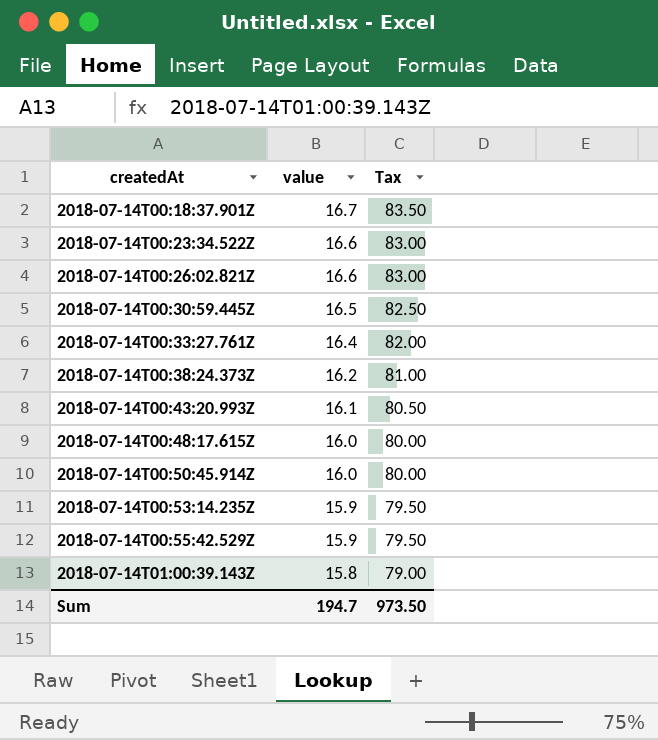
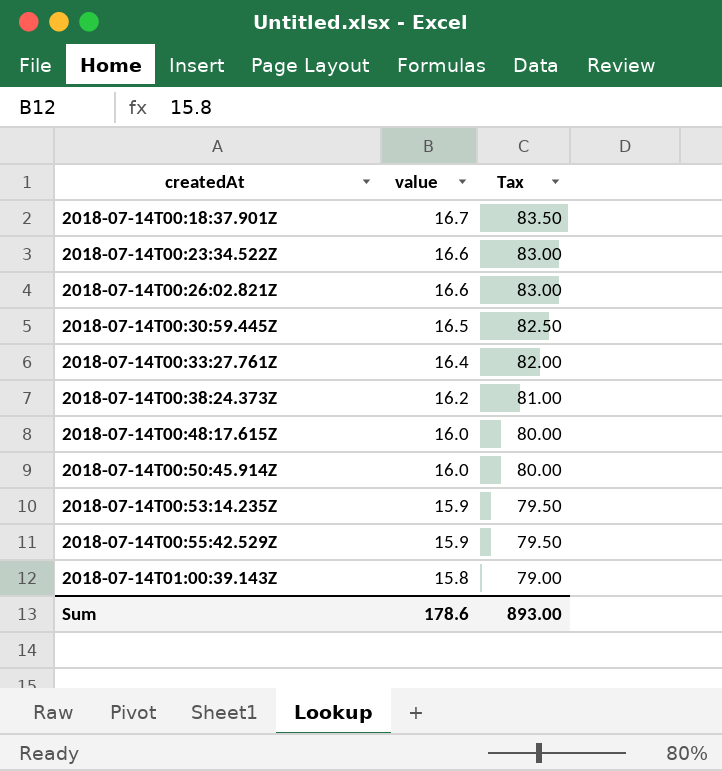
row 2018-07-14T00:43:20.993Z: 16.1 | 80.50 -> none
Sum | value: 194.7 -> 178.6
Sum | Tax: 973.50 -> 893.00

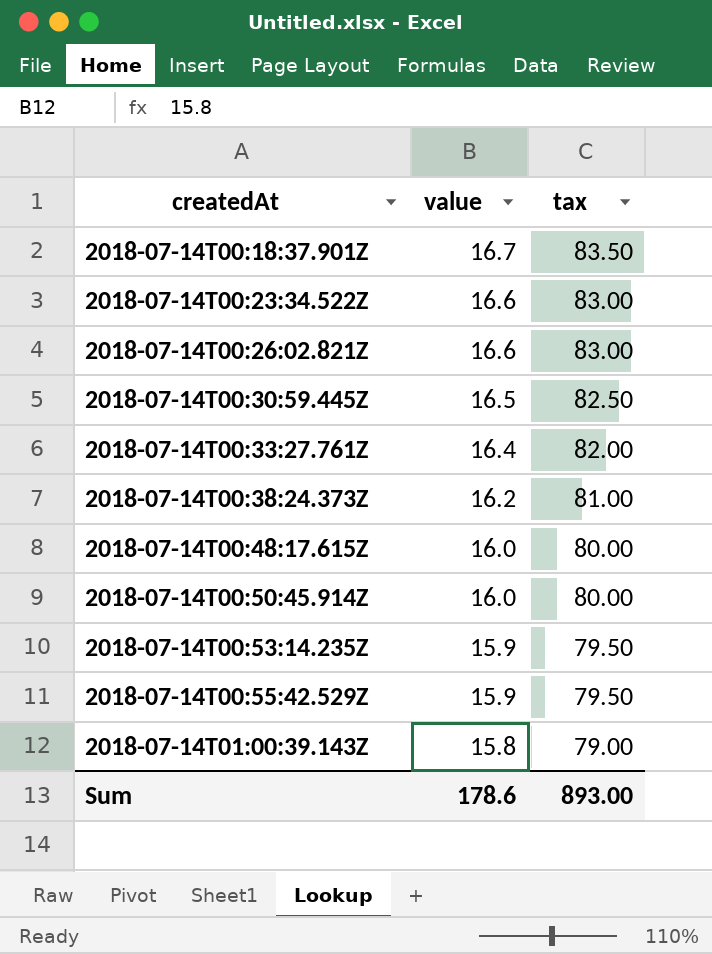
column name: Tax -> tax

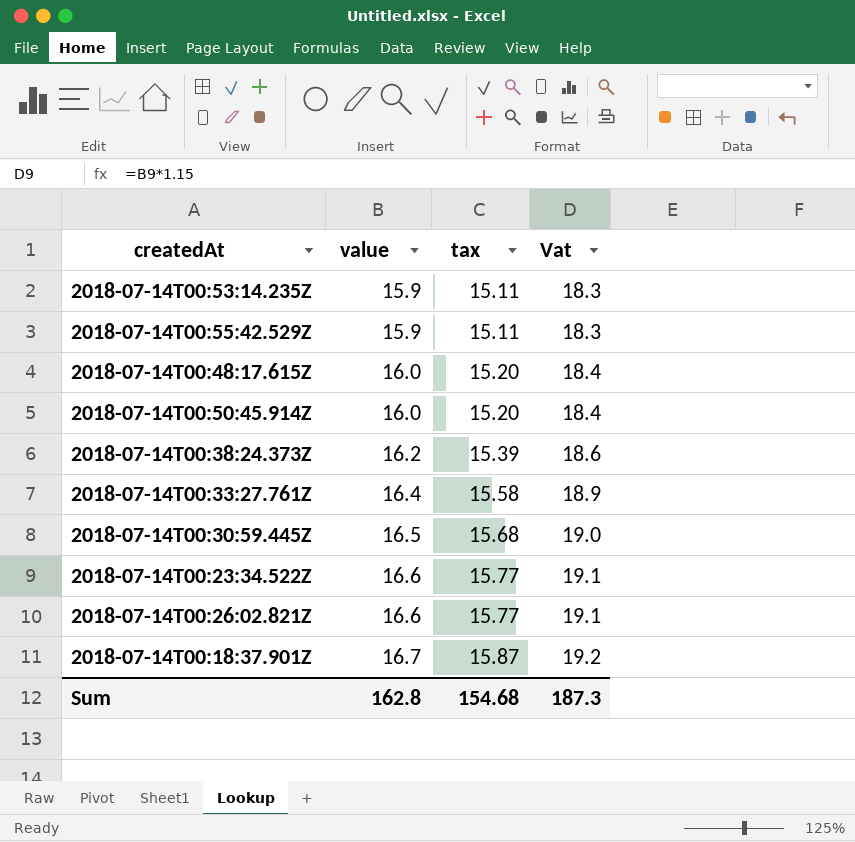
row order: createdAt ascending -> value ascending
column tax | formula: [value] * 5 -> [value] * 0.95
column Vat | formula: none -> [value] * 1.15
row 2018-07-14T01:00:39.143Z: 15.8 | 79.00 -> none
Sum | value: 178.6 -> 162.8
Sum | tax: 893.00 -> 154.68

